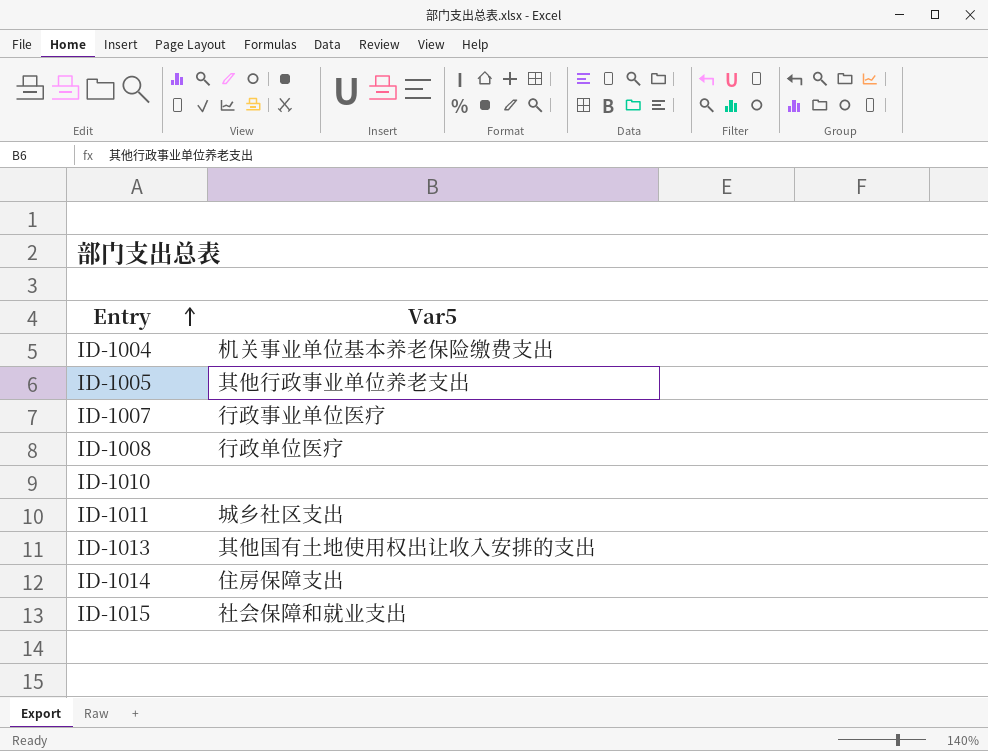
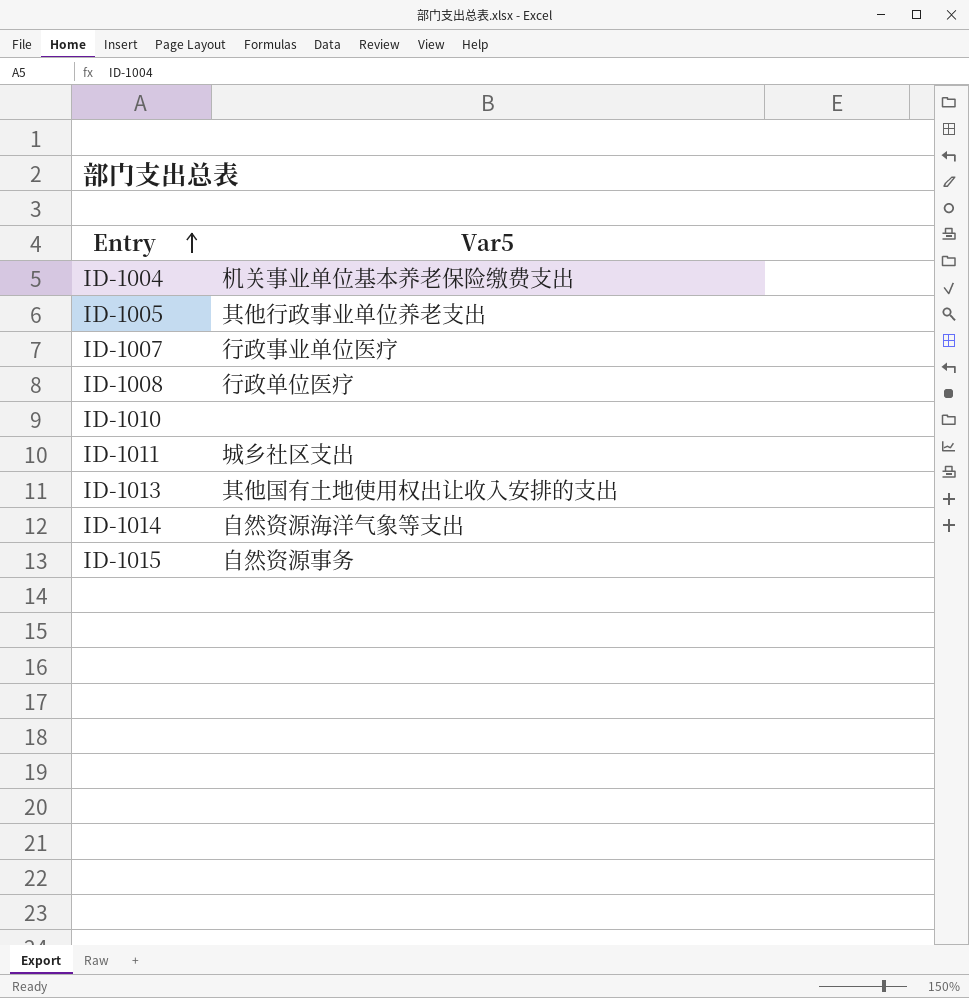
ID-1014 | Var5: 住房保障支出 -> 自然资源海洋气象等支出
ID-1015 | Var5: 社会保障和就业支出 -> 自然资源事务

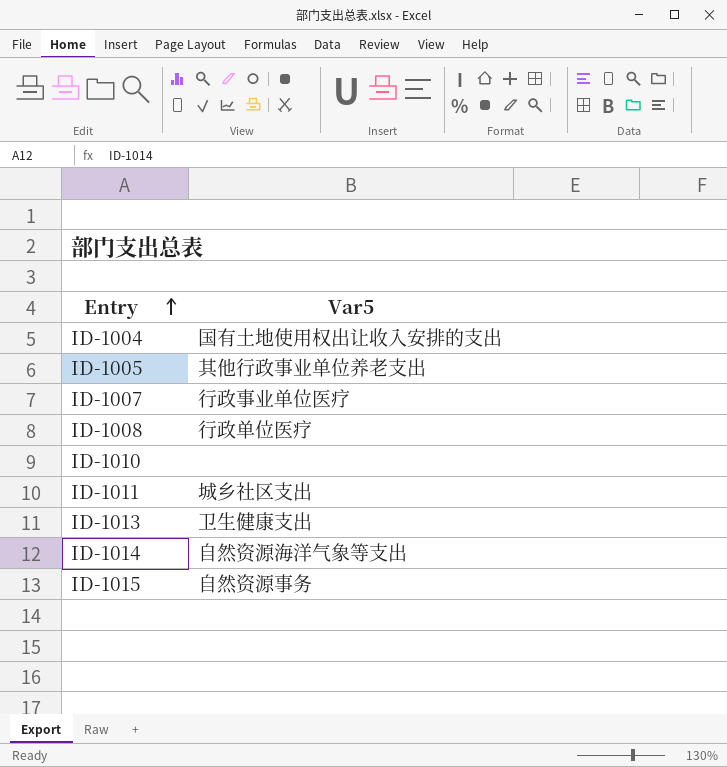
ID-1004 | Var5: 机关事业单位基本养老保险缴费支出 -> 国有土地使用权出让收入安排的支出
ID-1013 | Var5: 其他国有土地使用权出让收入安排的支出 -> 卫生健康支出

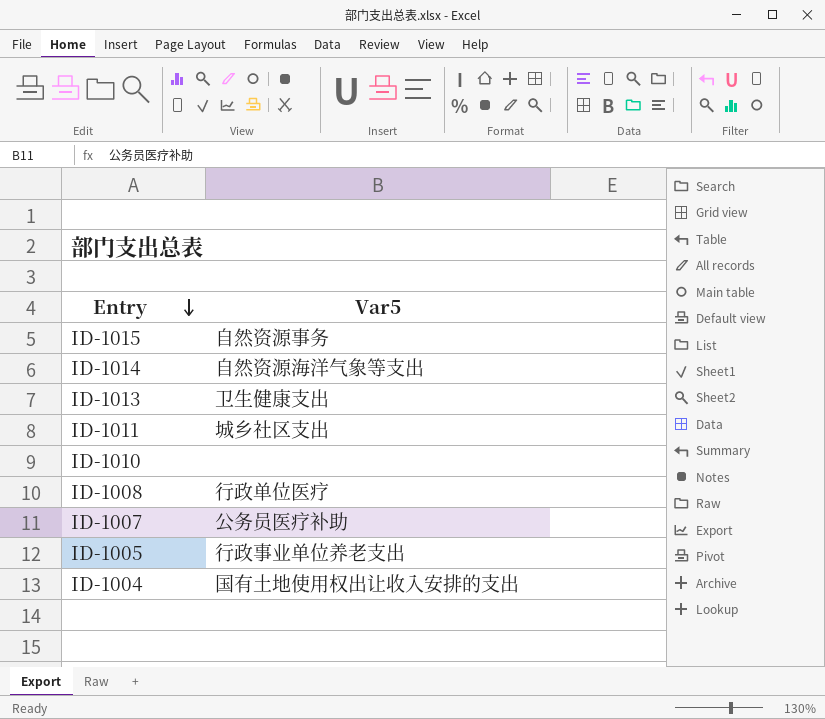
row order: Entry ascending -> Entry descending
ID-1007 | Var5: 行政事业单位医疗 -> 公务员医疗补助
ID-1005 | Var5: 其他行政事业单位养老支出 -> 行政事业单位养老支出

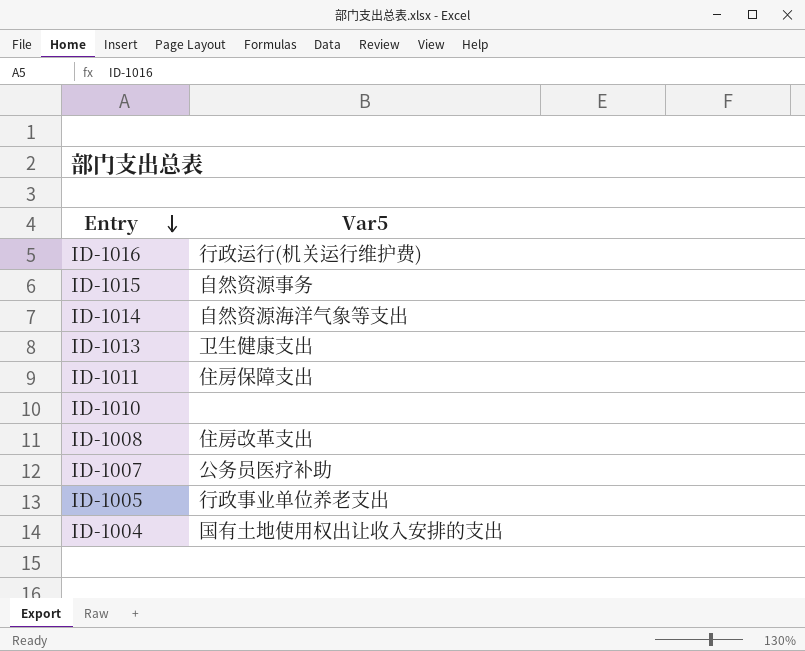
row ID-1016: none -> 行政运行(机关运行维护费)
ID-1011 | Var5: 城乡社区支出 -> 住房保障支出
ID-1008 | Var5: 行政单位医疗 -> 住房改革支出

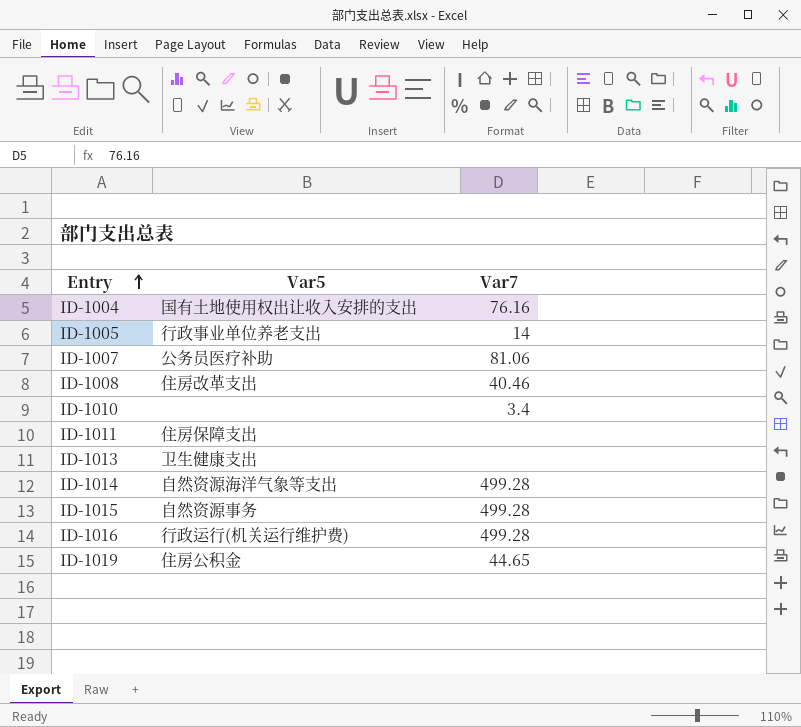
row order: Entry descending -> Entry ascending
column Var7 | position: none -> 3
row ID-1019: none -> 住房公积金 | 44.65

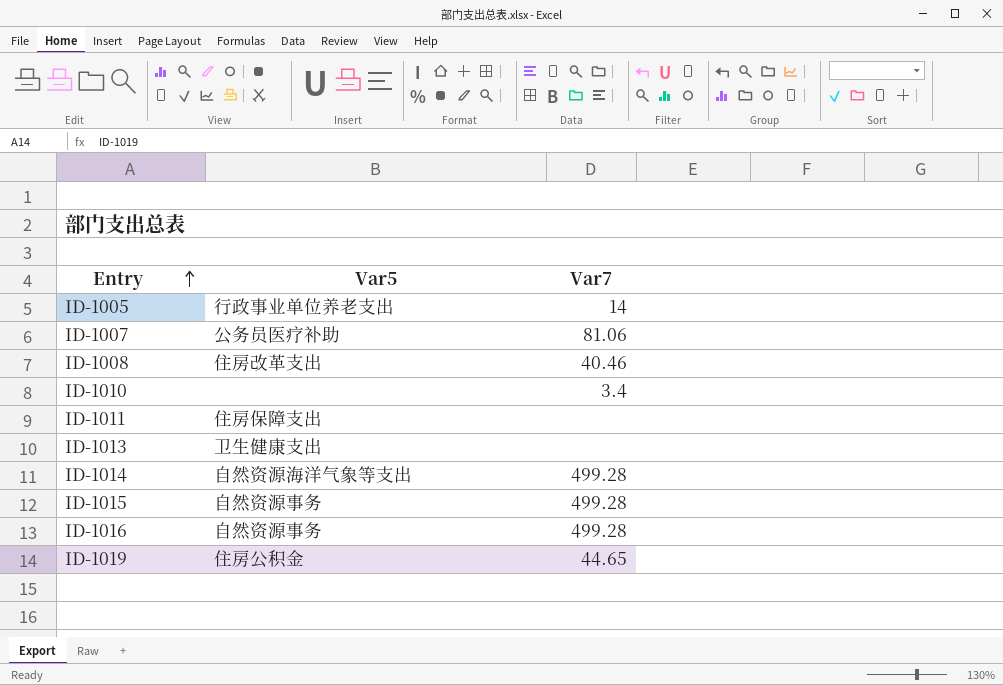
row ID-1004: 国有土地使用权出让收入安排的支出 | 76.16 -> none
ID-1016 | Var5: 行政运行(机关运行维护费) -> 自然资源事务

